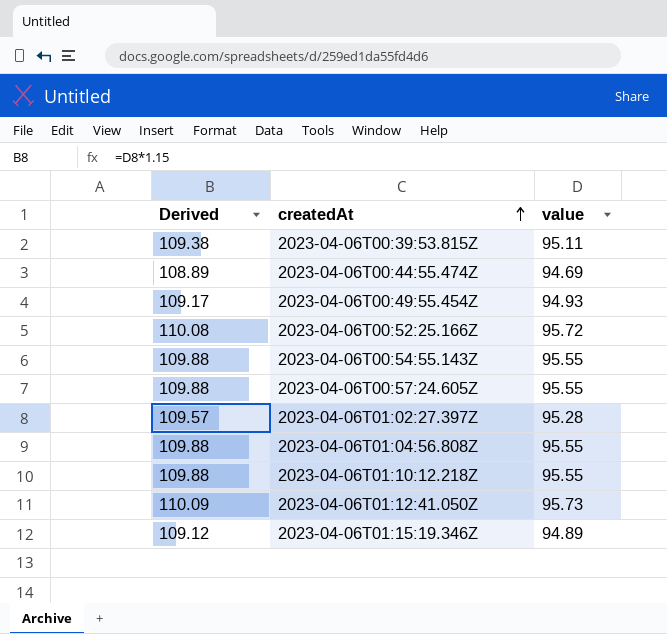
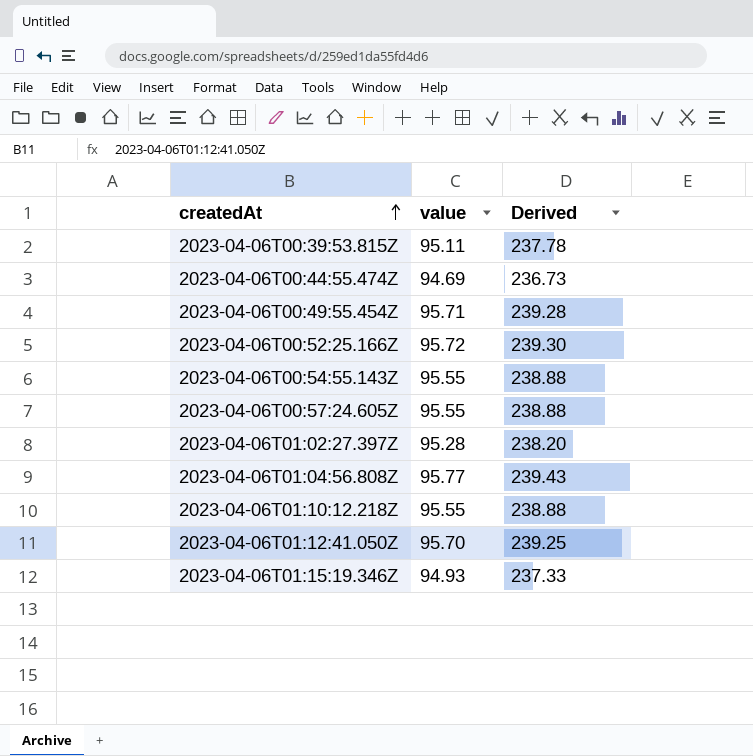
column Derived | formula: [value] * 1.15 -> [value] * 2.5
column Derived | position: 1 -> 3
2023-04-06T00:49:55.454Z | value: 94.93 -> 95.71
2023-04-06T01:04:56.808Z | value: 95.55 -> 95.77
2023-04-06T01:12:41.050Z | value: 95.73 -> 95.70
2023-04-06T01:15:19.346Z | value: 94.89 -> 94.93

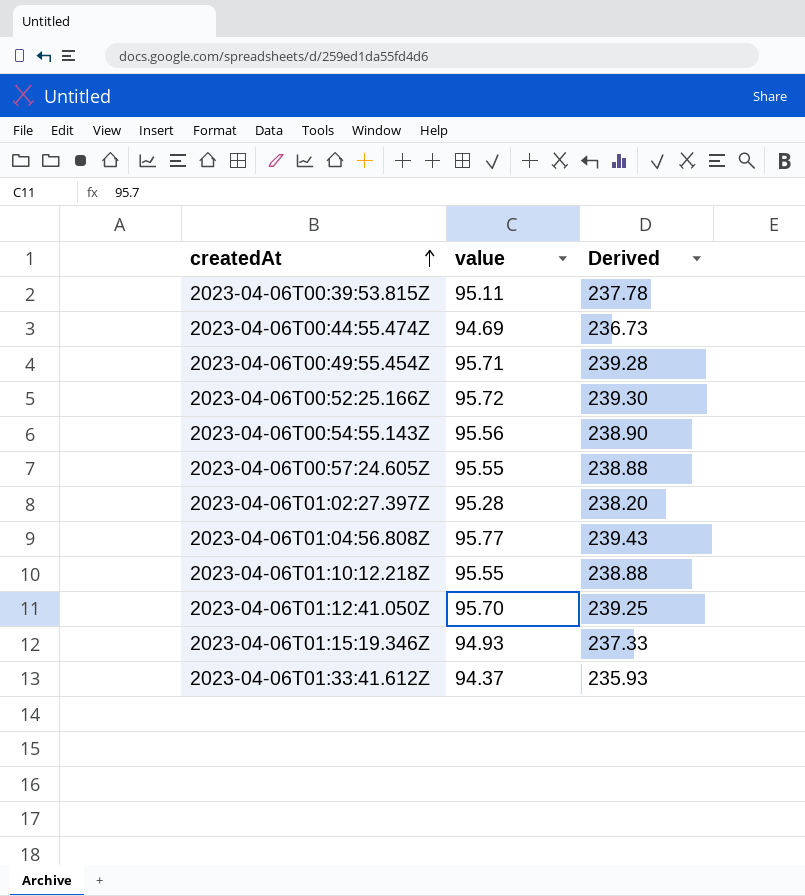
2023-04-06T00:54:55.143Z | value: 95.55 -> 95.56
2023-04-06T00:54:55.143Z | Derived: 238.88 -> 238.90
row 2023-04-06T01:33:41.612Z: none -> 94.37 | 235.93

